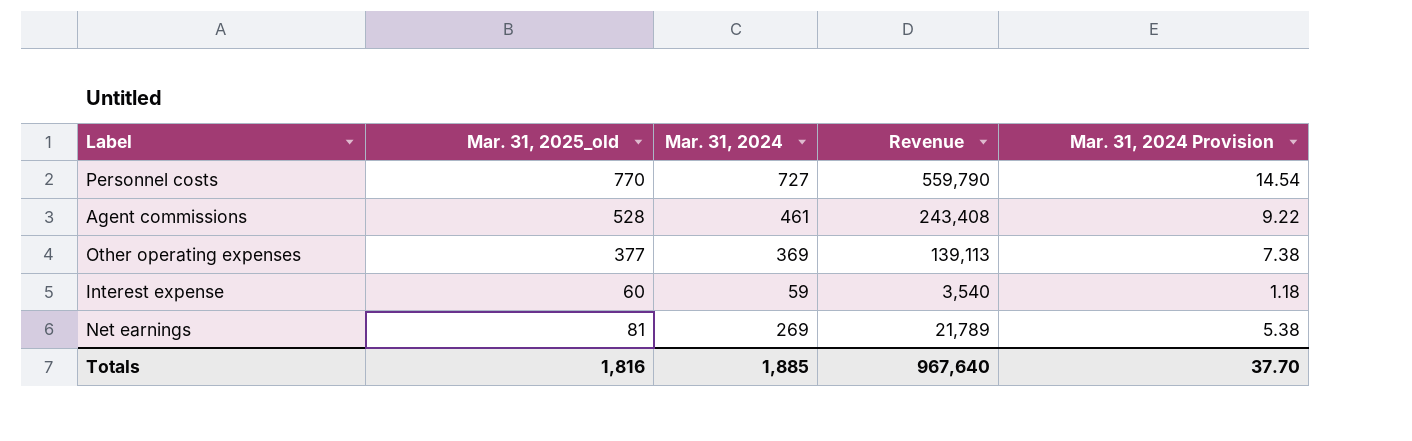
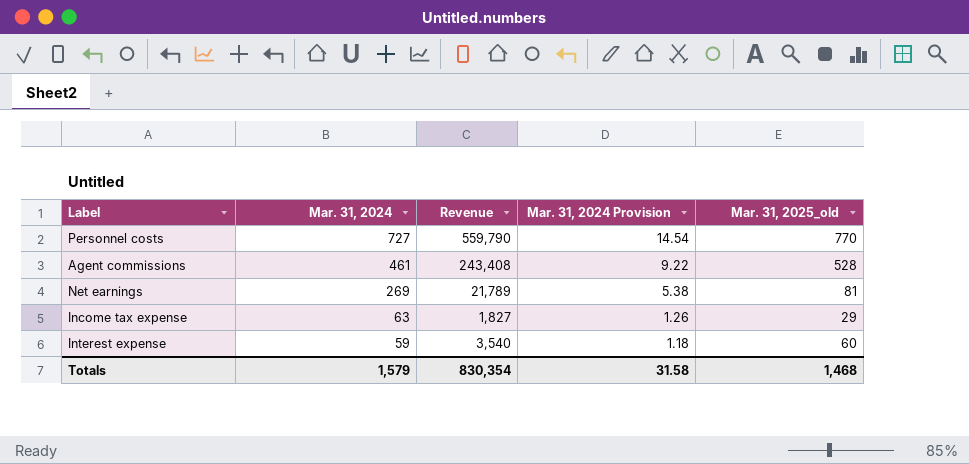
row order: none -> Mar. 31, 2024 descending
column Mar. 31, 2025_old | position: 2 -> 5
row Other operating expenses: 377 | 369 | 139,113 | 7.38 -> none
row Income tax expense: none -> 63 | 1,827 | 1.26 | 29
Totals | Mar. 31, 2024: 1,885 -> 1,579
Totals | Revenue: 967,640 -> 830,354
Totals | Mar. 31, 2024 Provision: 37.70 -> 31.58
Totals | Mar. 31, 2025_old: 1,816 -> 1,468

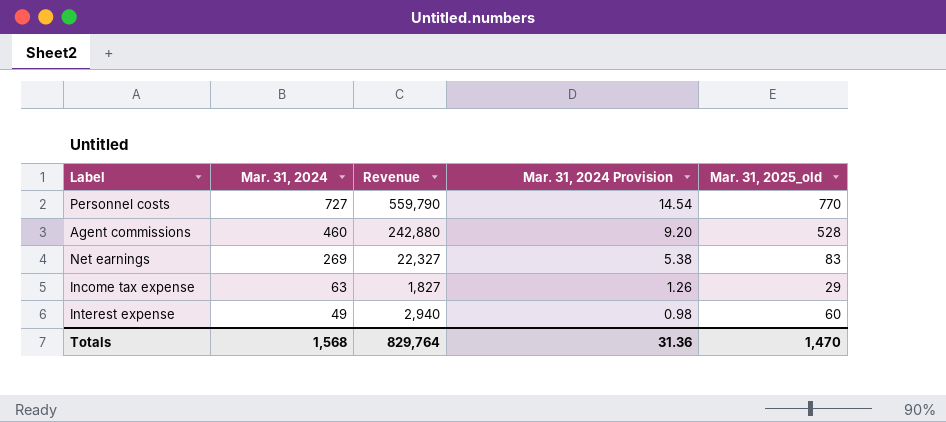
Agent commissions | Mar. 31, 2024: 461 -> 460
Agent commissions | Revenue: 243,408 -> 242,880
Agent commissions | Mar. 31, 2024 Provision: 9.22 -> 9.20
Net earnings | Revenue: 21,789 -> 22,327
Net earnings | Mar. 31, 2025_old: 81 -> 83
Interest expense | Mar. 31, 2024: 59 -> 49
Interest expense | Revenue: 3,540 -> 2,940
Interest expense | Mar. 31, 2024 Provision: 1.18 -> 0.98
Totals | Mar. 31, 2024: 1,579 -> 1,568
Totals | Revenue: 830,354 -> 829,764
Totals | Mar. 31, 2024 Provision: 31.58 -> 31.36
Totals | Mar. 31, 2025_old: 1,468 -> 1,470

